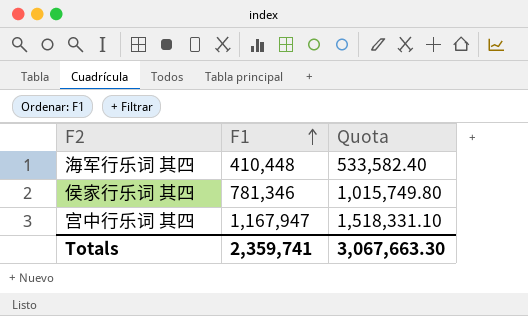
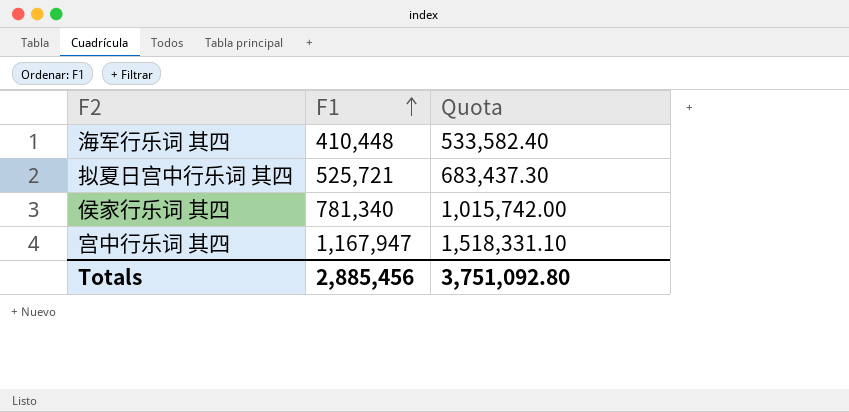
row 拟夏日宫中行乐词 其四: none -> 525,721 | 683,437.30
侯家行乐词 其四 | F1: 781,346 -> 781,340
侯家行乐词 其四 | Quota: 1,015,749.80 -> 1,015,742.00
Totals | F1: 2,359,741 -> 2,885,456
Totals | Quota: 3,067,663.30 -> 3,751,092.80

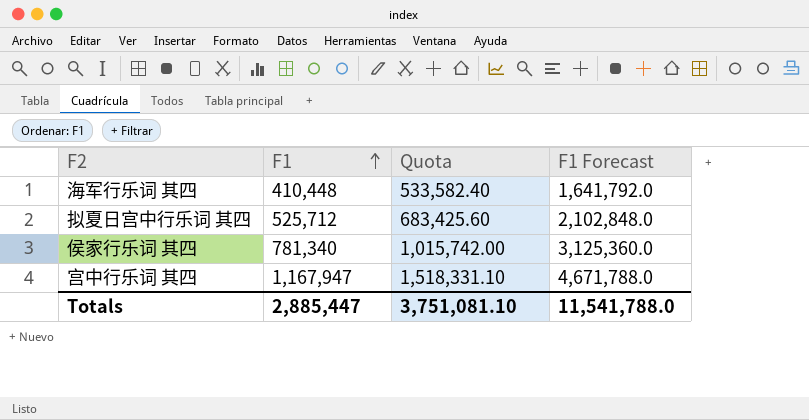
column F1 Forecast | formula: none -> [F1] * 4
拟夏日宫中行乐词 其四 | F1: 525,721 -> 525,712
拟夏日宫中行乐词 其四 | Quota: 683,437.30 -> 683,425.60
Totals | F1: 2,885,456 -> 2,885,447
Totals | Quota: 3,751,092.80 -> 3,751,081.10

